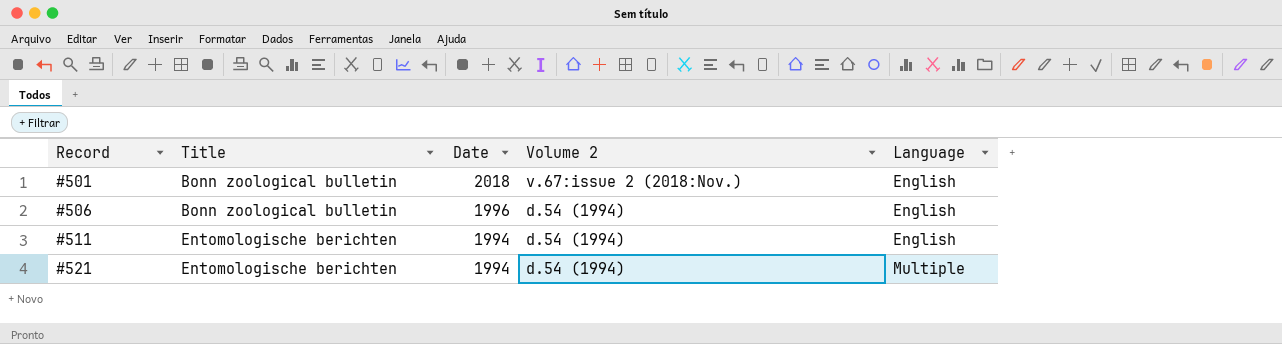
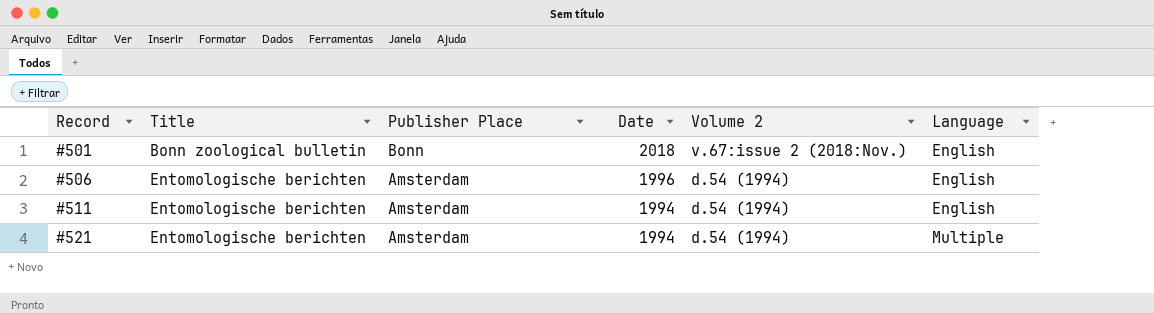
column Publisher Place | position: none -> 3
#506 | Title: Bonn zoological bulletin -> Entomologische berichten

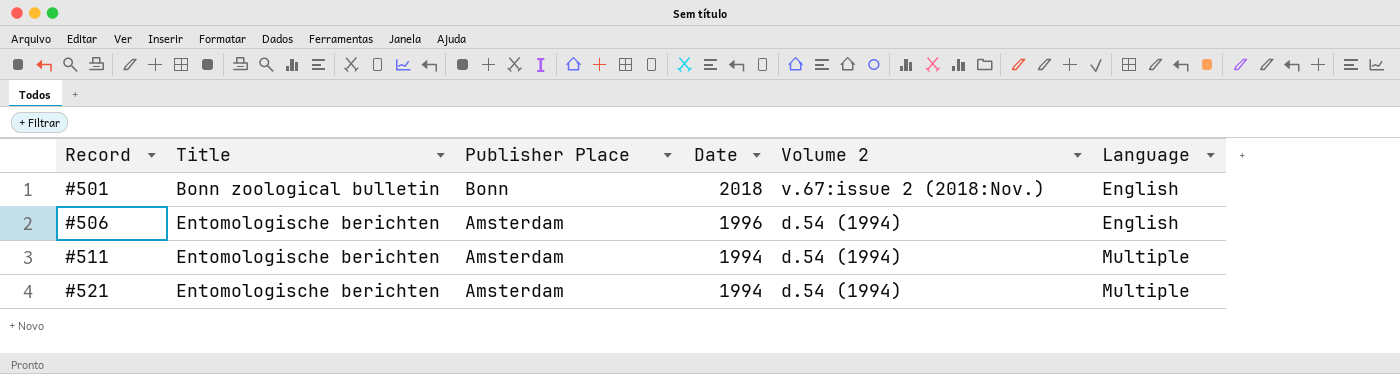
#511 | Language: English -> Multiple

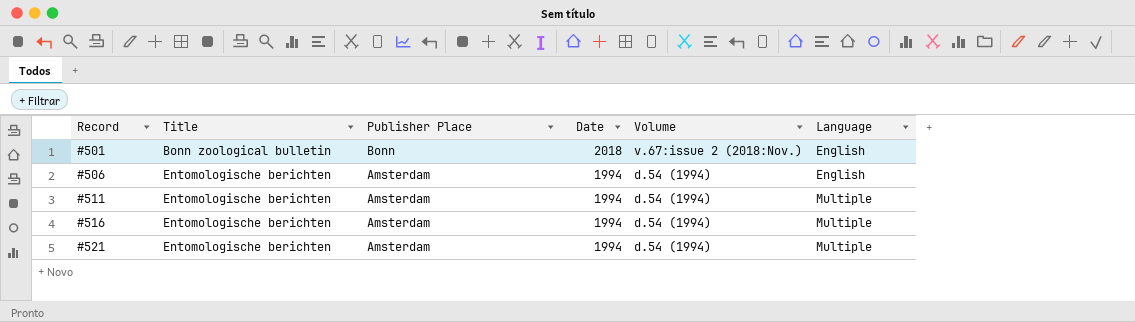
column name: Volume 2 -> Volume
#506 | Date: 1996 -> 1994
row #516: none -> Entomologische berichten | Amsterdam | 1994 | d.54 (1994) | Multiple

